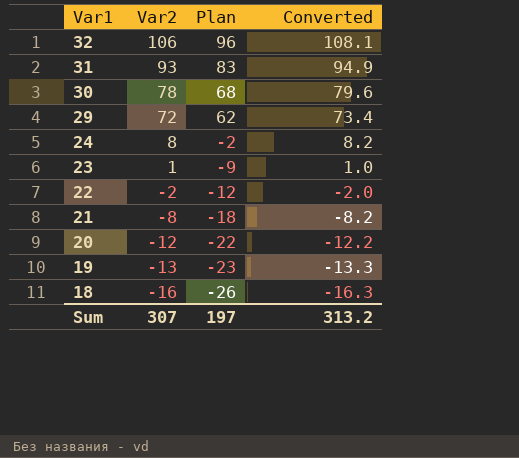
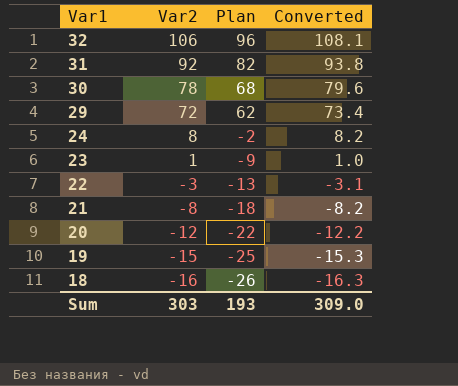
31 | Var2: 93 -> 92
31 | Plan: 83 -> 82
31 | Converted: 94.9 -> 93.8
22 | Var2: -2 -> -3
22 | Plan: -12 -> -13
22 | Converted: -2.0 -> -3.1
19 | Var2: -13 -> -15
19 | Plan: -23 -> -25
19 | Converted: -13.3 -> -15.3
Sum | Var2: 307 -> 303
Sum | Plan: 197 -> 193
Sum | Converted: 313.2 -> 309.0

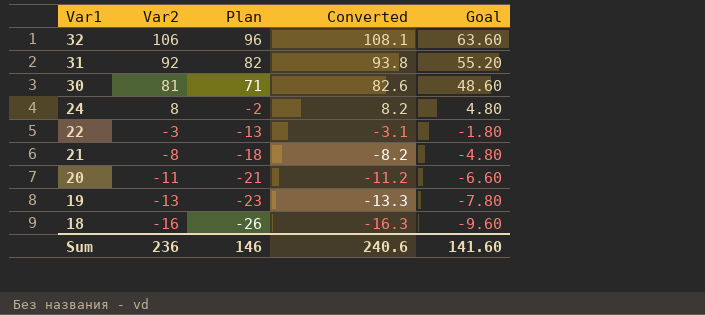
column Goal | formula: none -> [Var2] * 0.6
row 29: 72 | 62 | 73.4 -> none
row 23: 1 | -9 | 1.0 -> none
30 | Var2: 78 -> 81
30 | Plan: 68 -> 71
30 | Converted: 79.6 -> 82.6
20 | Var2: -12 -> -11
20 | Plan: -22 -> -21
20 | Converted: -12.2 -> -11.2
19 | Var2: -15 -> -13
19 | Plan: -25 -> -23
19 | Converted: -15.3 -> -13.3
Sum | Var2: 303 -> 236
Sum | Plan: 193 -> 146
Sum | Converted: 309.0 -> 240.6

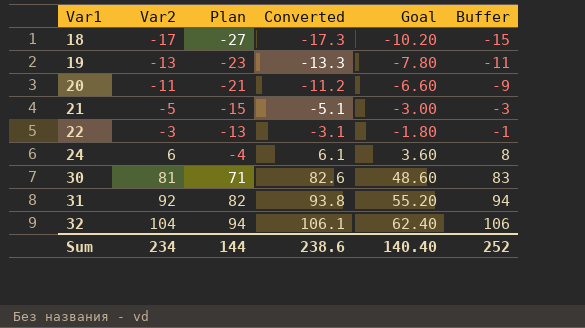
row order: Var1 descending -> Var1 ascending
column Buffer | formula: none -> [Var2] + 2
18 | Var2: -16 -> -17
18 | Plan: -26 -> -27
18 | Converted: -16.3 -> -17.3
18 | Goal: -9.60 -> -10.20
21 | Var2: -8 -> -5
21 | Plan: -18 -> -15
21 | Converted: -8.2 -> -5.1
21 | Goal: -4.80 -> -3.00
24 | Var2: 8 -> 6
24 | Plan: -2 -> -4
24 | Converted: 8.2 -> 6.1
24 | Goal: 4.80 -> 3.60
32 | Var2: 106 -> 104
32 | Plan: 96 -> 94
32 | Converted: 108.1 -> 106.1
32 | Goal: 63.60 -> 62.40
Sum | Var2: 236 -> 234
Sum | Plan: 146 -> 144
Sum | Converted: 240.6 -> 238.6
Sum | Goal: 141.60 -> 140.40

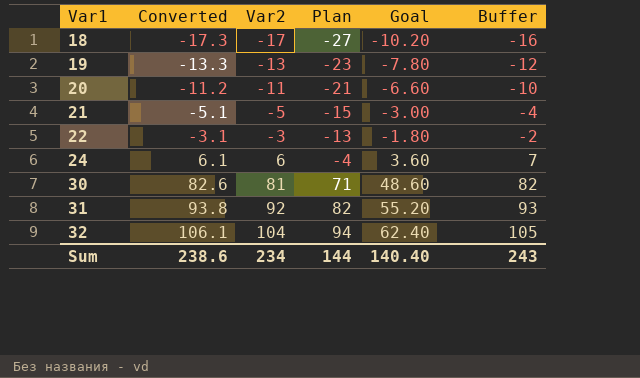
column Converted | position: 4 -> 2
column Buffer | formula: [Var2] + 2 -> [Var2] + 1
Sum | Buffer: 252 -> 243

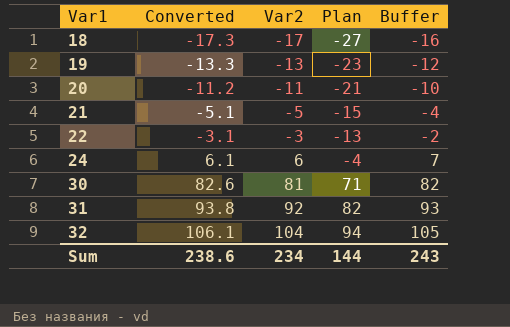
column Goal | formula: [Var2] * 0.6 -> none

